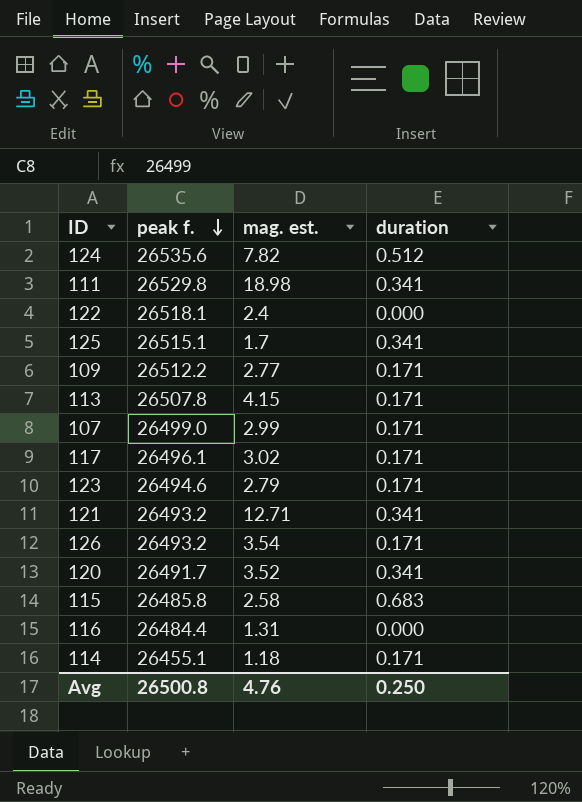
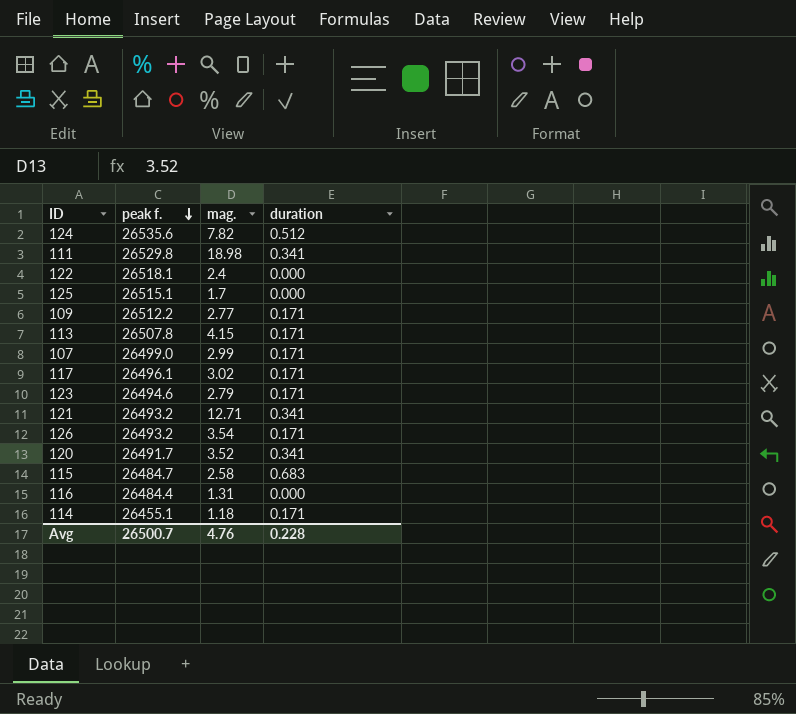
column name: mag. est. -> mag.
125 | duration: 0.341 -> 0.000
115 | peak f.: 26485.8 -> 26484.7
Avg | peak f.: 26500.8 -> 26500.7
Avg | duration: 0.250 -> 0.228

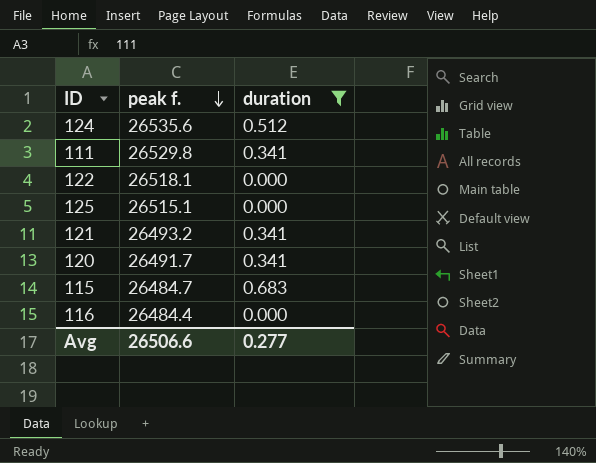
filter: none -> duration != 0.171
column mag. | position: 3 -> none
Avg | peak f.: 26500.7 -> 26506.6
Avg | duration: 0.228 -> 0.277

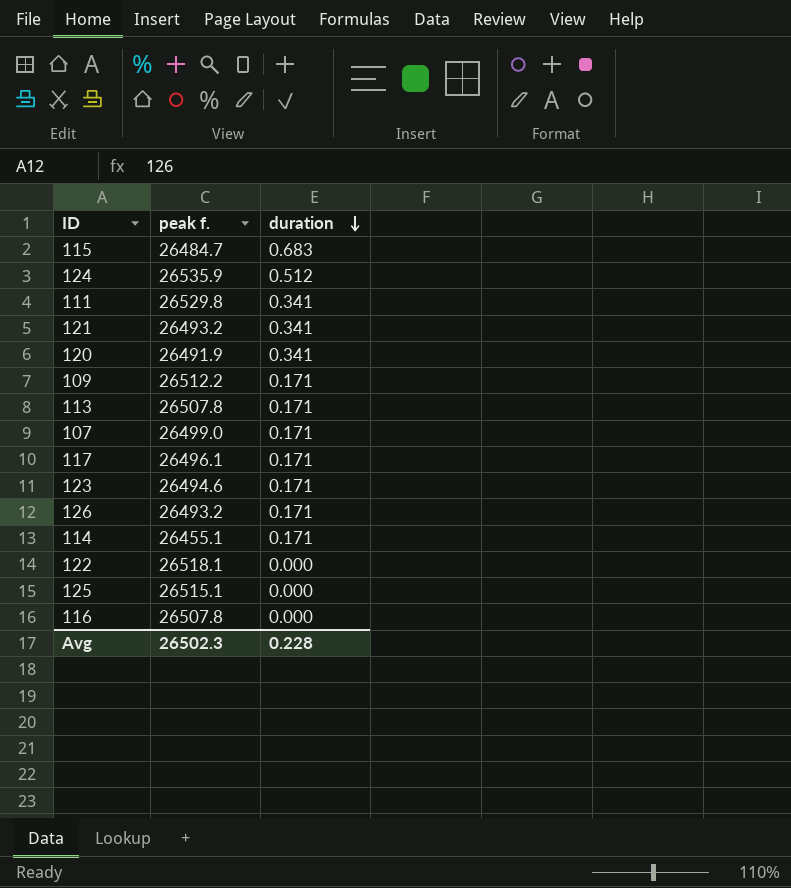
filter: duration != 0.171 -> none
row order: peak f. descending -> duration descending
124 | peak f.: 26535.6 -> 26535.9
120 | peak f.: 26491.7 -> 26491.9
116 | peak f.: 26484.4 -> 26507.8
Avg | peak f.: 26506.6 -> 26502.3
Avg | duration: 0.277 -> 0.228

